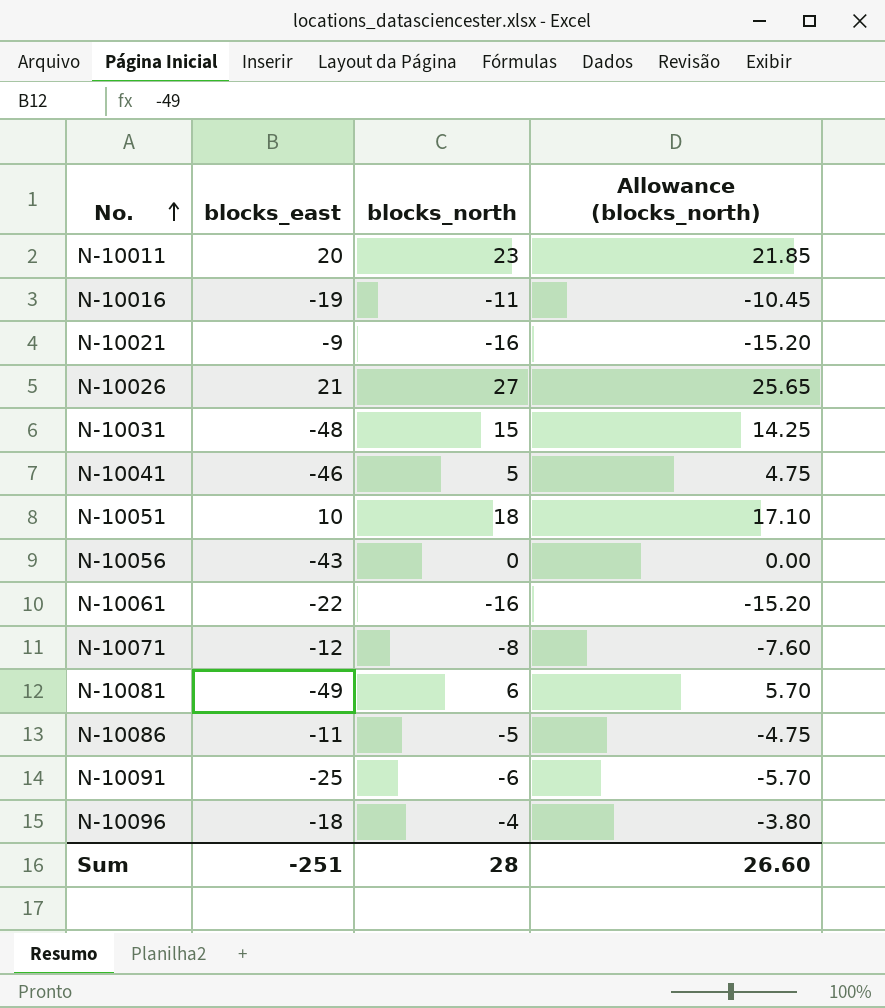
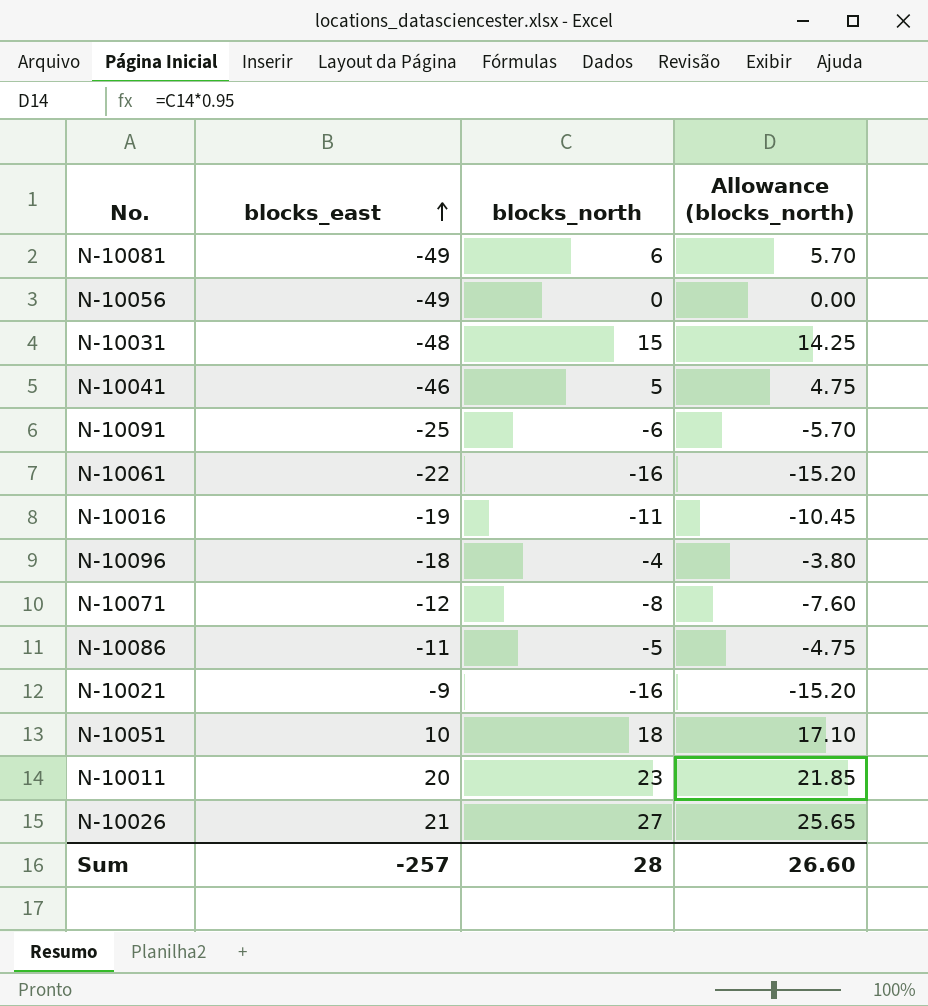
row order: No. ascending -> blocks_east ascending
N-10056 | blocks_east: -43 -> -49
Sum | blocks_east: -251 -> -257

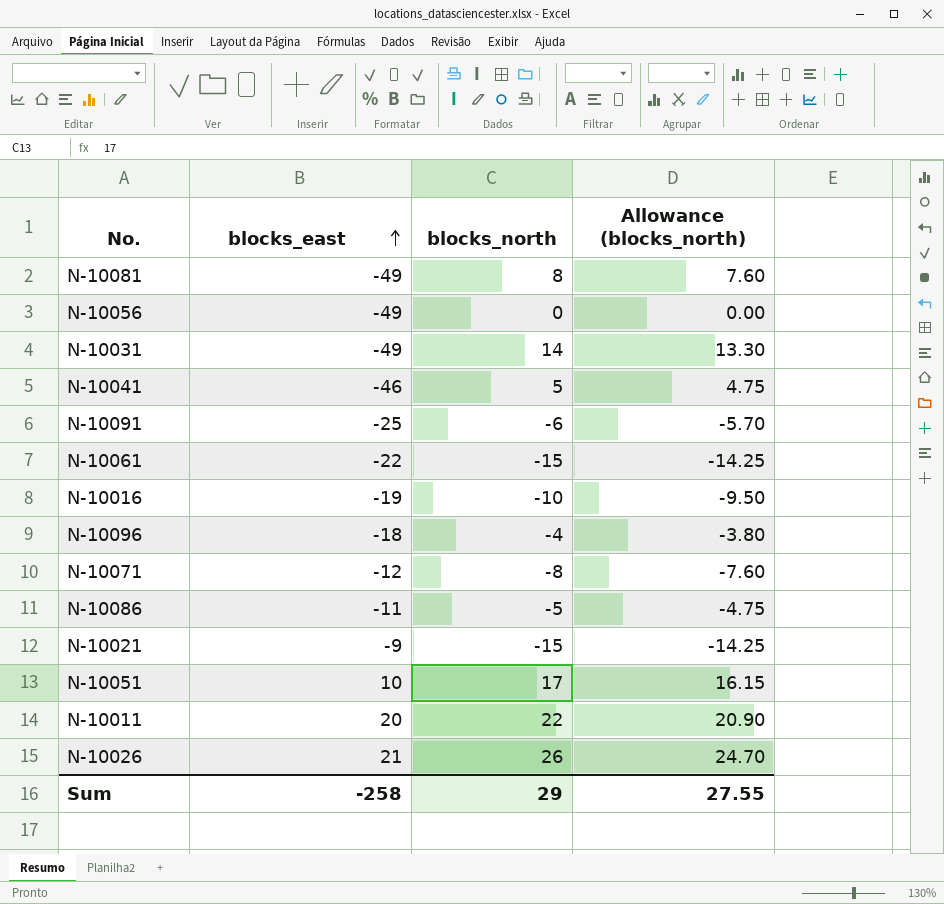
N-10081 | blocks_north: 6 -> 8
N-10081 | Allowance (blocks_north): 5.70 -> 7.60
N-10031 | blocks_east: -48 -> -49
N-10031 | blocks_north: 15 -> 14
N-10031 | Allowance (blocks_north): 14.25 -> 13.30
N-10061 | blocks_north: -16 -> -15
N-10061 | Allowance (blocks_north): -15.20 -> -14.25
N-10016 | blocks_north: -11 -> -10
N-10016 | Allowance (blocks_north): -10.45 -> -9.50
N-10021 | blocks_north: -16 -> -15
N-10021 | Allowance (blocks_north): -15.20 -> -14.25
N-10051 | blocks_north: 18 -> 17
N-10051 | Allowance (blocks_north): 17.10 -> 16.15
N-10011 | blocks_north: 23 -> 22
N-10011 | Allowance (blocks_north): 21.85 -> 20.90
N-10026 | blocks_north: 27 -> 26
N-10026 | Allowance (blocks_north): 25.65 -> 24.70
Sum | blocks_east: -257 -> -258
Sum | blocks_north: 28 -> 29
Sum | Allowance (blocks_north): 26.60 -> 27.55

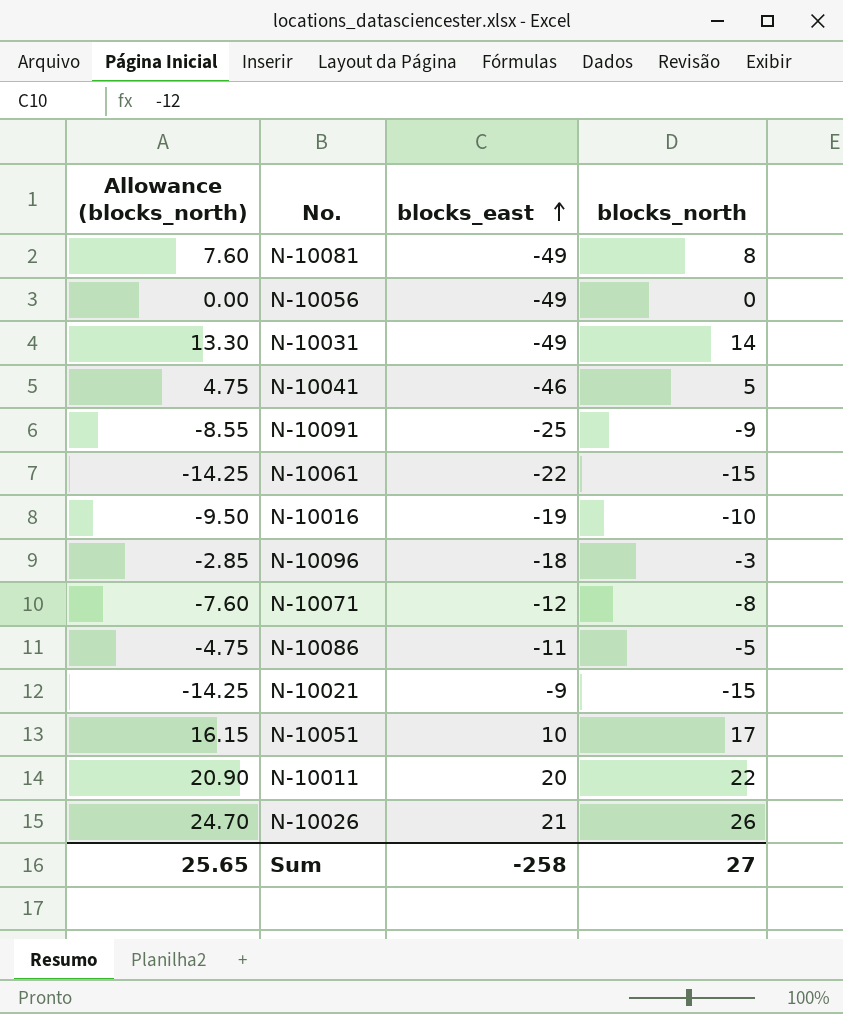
column Allowance (blocks_north) | position: 4 -> 1
N-10091 | Allowance (blocks_north): -5.70 -> -8.55
N-10091 | blocks_north: -6 -> -9
N-10096 | Allowance (blocks_north): -3.80 -> -2.85
N-10096 | blocks_north: -4 -> -3
Sum | Allowance (blocks_north): 27.55 -> 25.65
Sum | blocks_north: 29 -> 27

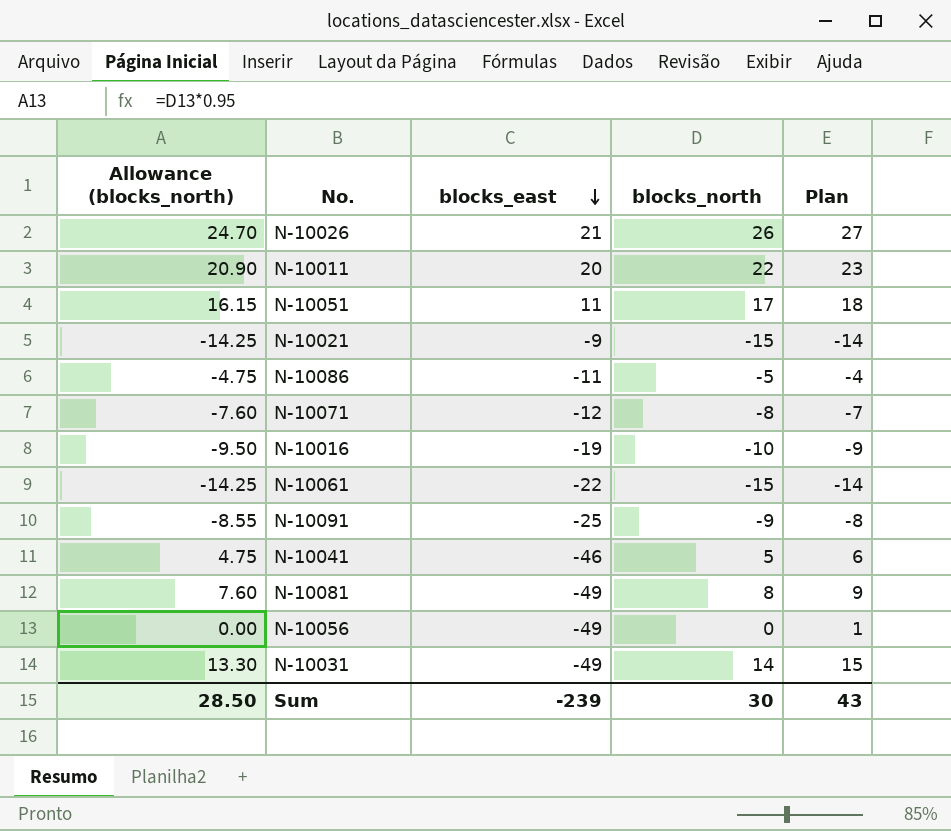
row order: blocks_east ascending -> blocks_east descending
column Plan | formula: none -> [blocks_north] + 1
row N-10096: -2.85 | -18 | -3 -> none
N-10051 | blocks_east: 10 -> 11
Sum | Allowance (blocks_north): 25.65 -> 28.50
Sum | blocks_east: -258 -> -239
Sum | blocks_north: 27 -> 30

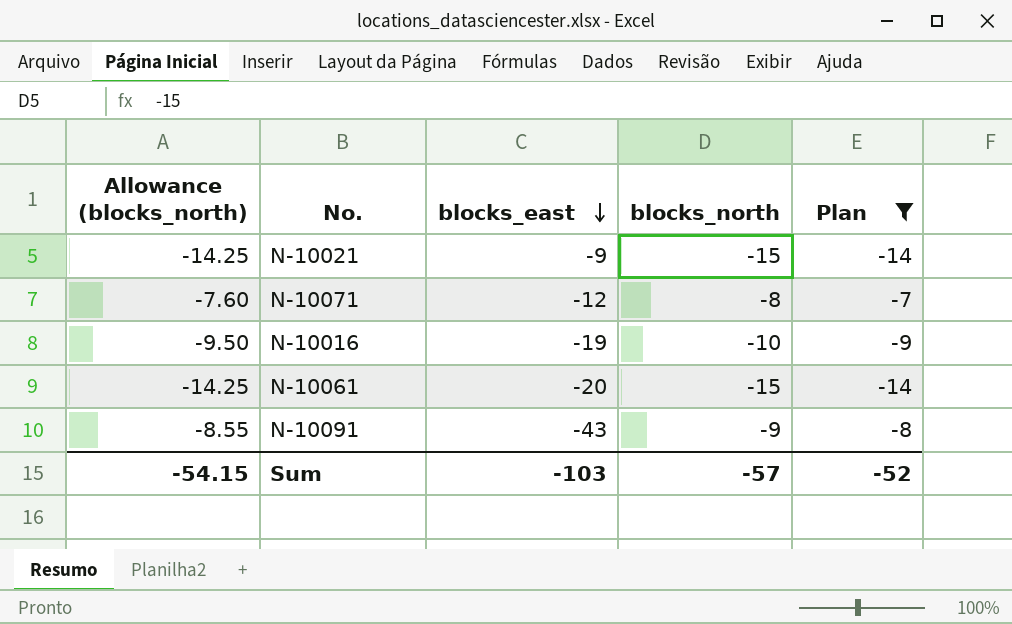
filter: none -> Plan <= -7
N-10061 | blocks_east: -22 -> -20
N-10091 | blocks_east: -25 -> -43
Sum | Allowance (blocks_north): 28.50 -> -54.15
Sum | blocks_east: -239 -> -103
Sum | blocks_north: 30 -> -57
Sum | Plan: 43 -> -52

